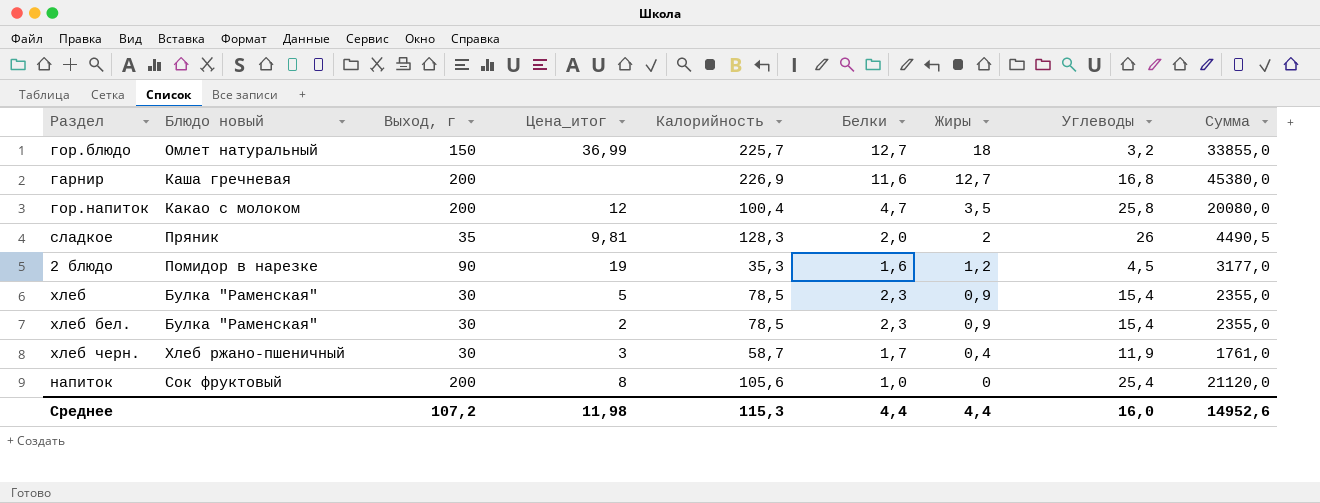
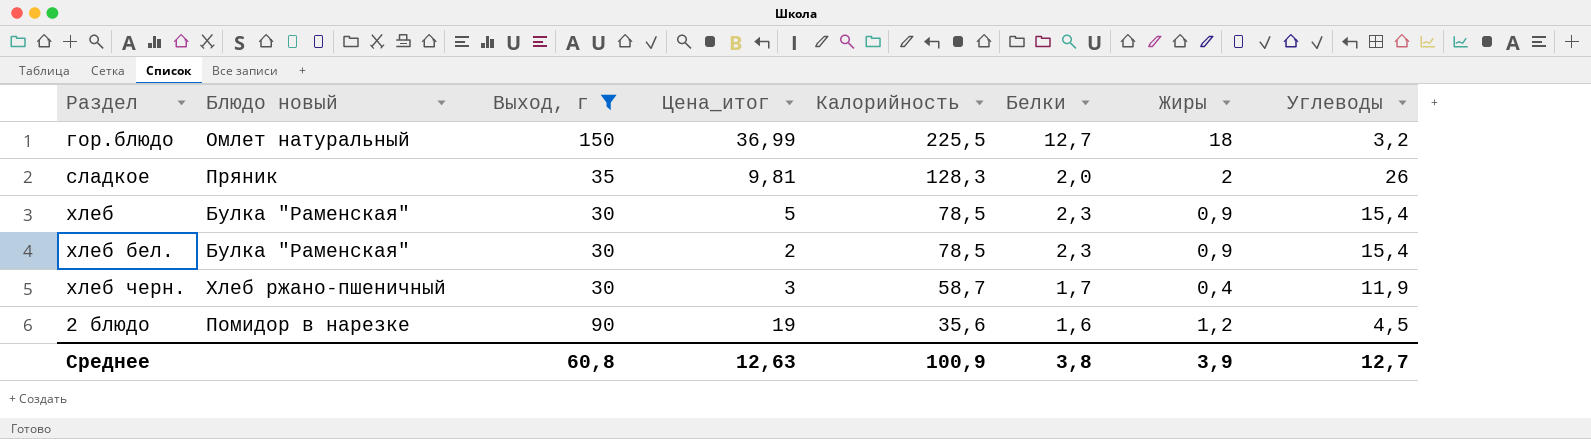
filter: none -> Выход, г != 200
row order: Жиры descending -> Калорийность descending
column Сумма | formula: [Выход, г] * [Калорийность] -> none
гор.блюдо | Калорийность: 225,7 -> 225,5
2 блюдо | Калорийность: 35,3 -> 35,6
Среднее | Выход, г: 107,2 -> 60,8
Среднее | Цена_итог: 11,98 -> 12,63
Среднее | Калорийность: 115,3 -> 100,9
Среднее | Белки: 4,4 -> 3,8
Среднее | Жиры: 4,4 -> 3,9
Среднее | Углеводы: 16,0 -> 12,7

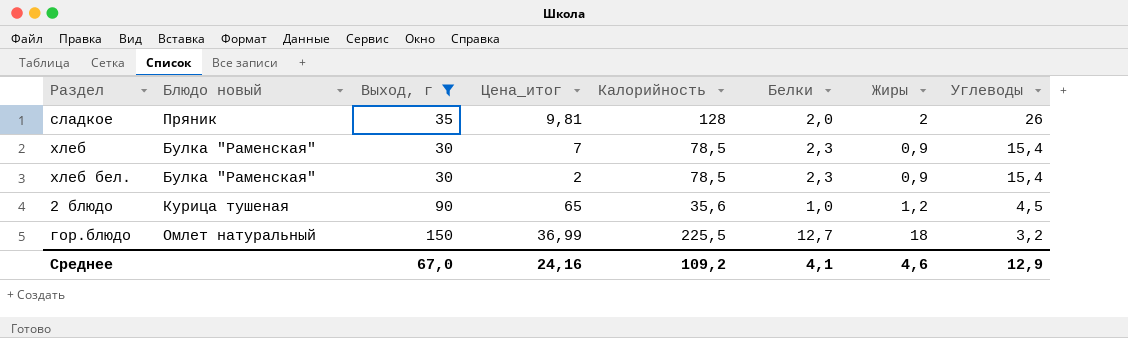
row order: Калорийность descending -> Углеводы descending
row хлеб черн.: Хлеб ржано-пшеничный | 30 | 3 | 58,7 | 1,7 | 0,4 | 11,9 -> none
сладкое | Калорийность: 128,3 -> 128
хлеб | Цена_итог: 5 -> 7
2 блюдо | Блюдо новый: Помидор в нарезке -> Курица тушеная
2 блюдо | Цена_итог: 19 -> 65
2 блюдо | Белки: 1,6 -> 1,0
Среднее | Выход, г: 60,8 -> 67,0
Среднее | Цена_итог: 12,63 -> 24,16
Среднее | Калорийность: 100,9 -> 109,2
Среднее | Белки: 3,8 -> 4,1
Среднее | Жиры: 3,9 -> 4,6
Среднее | Углеводы: 12,7 -> 12,9

